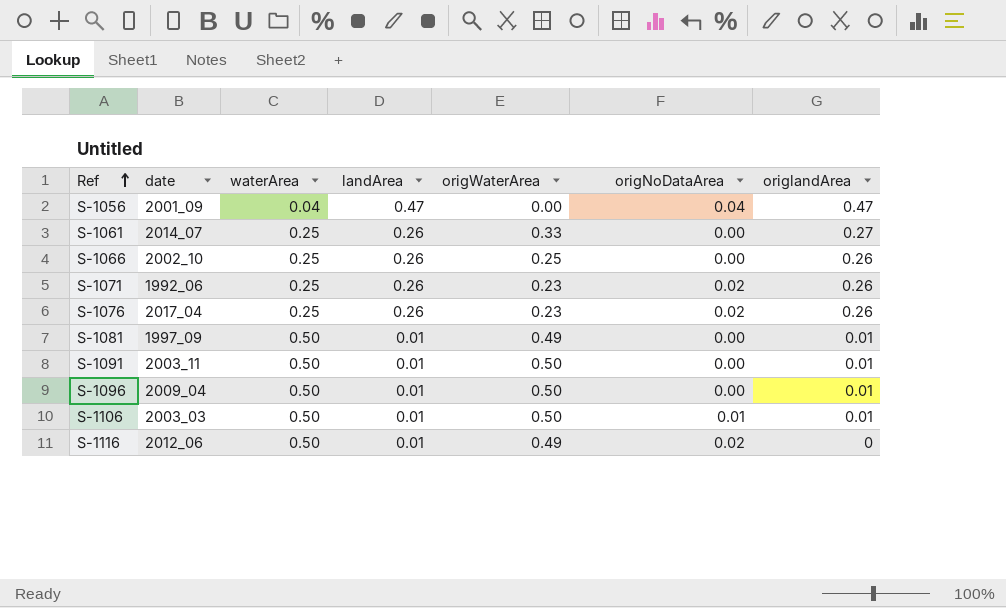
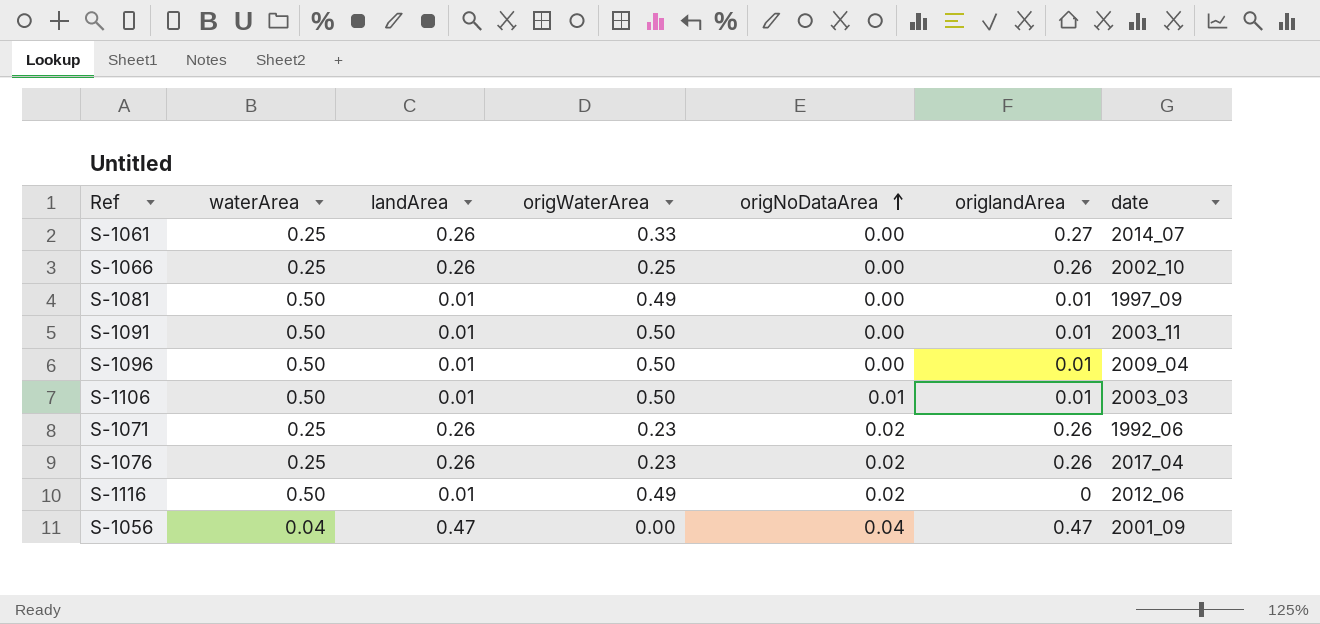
row order: Ref ascending -> origNoDataArea ascending
column date | position: 2 -> 7

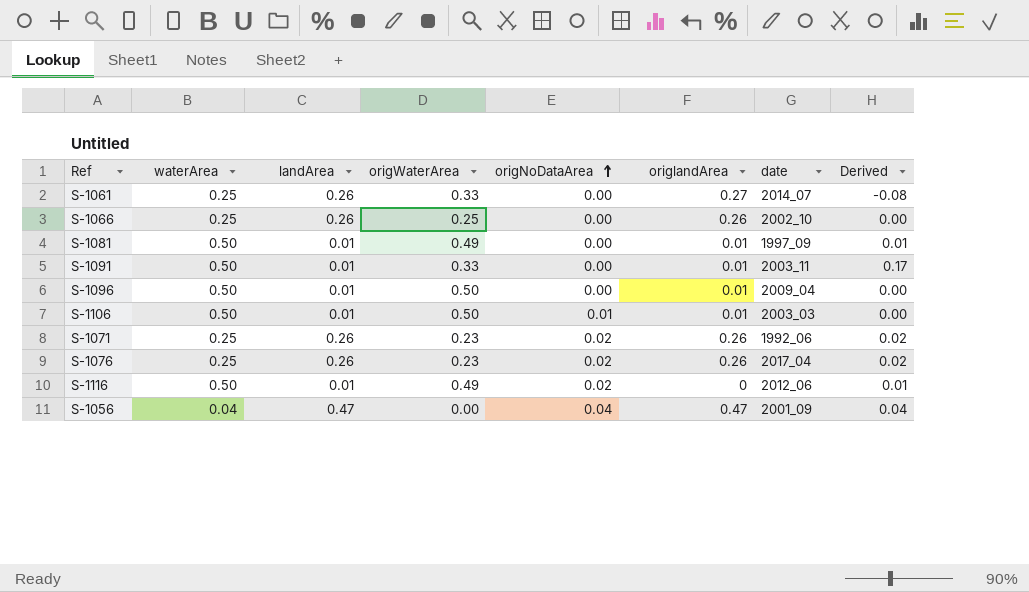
column Derived | formula: none -> [waterArea] - [origWaterArea]
S-1091 | origWaterArea: 0.50 -> 0.33

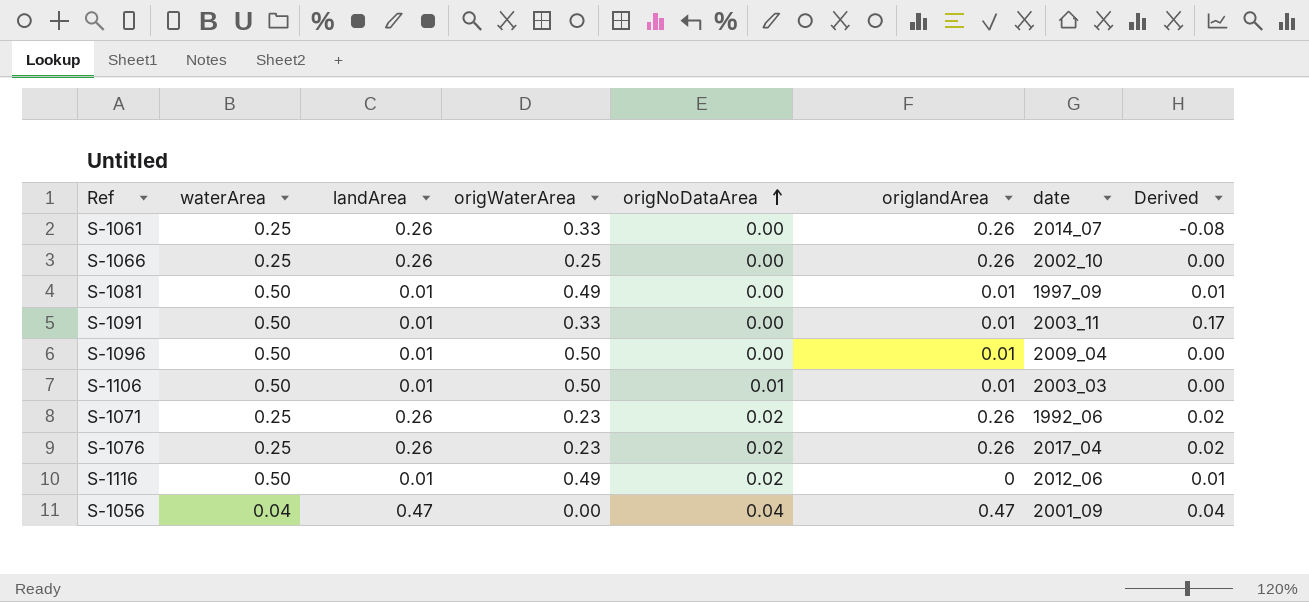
S-1061 | origlandArea: 0.27 -> 0.26

